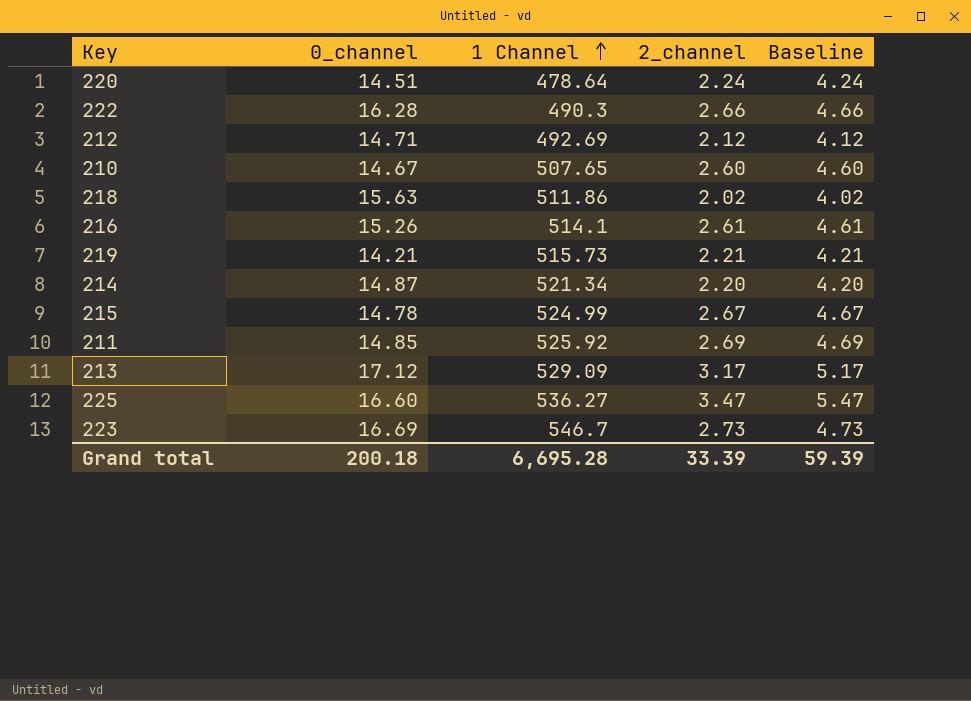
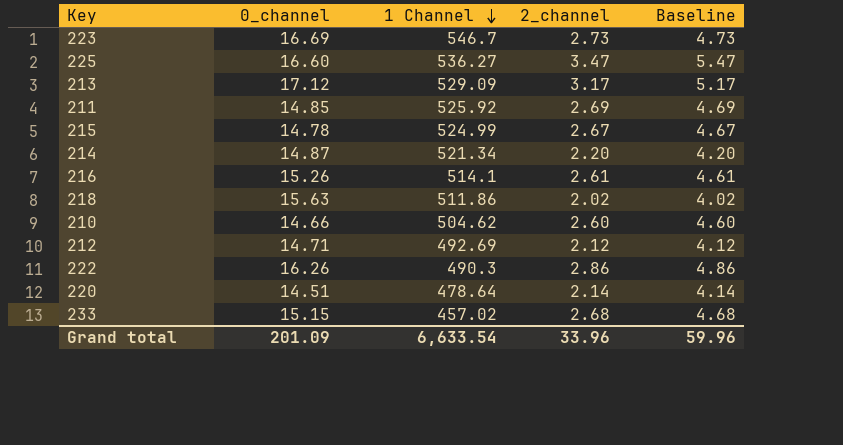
row order: 1 Channel ascending -> 1 Channel descending
row 219: 14.21 | 515.73 | 2.21 | 4.21 -> none
210 | 0_channel: 14.67 -> 14.66
210 | 1 Channel: 507.65 -> 504.62
222 | 0_channel: 16.28 -> 16.26
222 | 2_channel: 2.66 -> 2.86
222 | Baseline: 4.66 -> 4.86
220 | 2_channel: 2.24 -> 2.14
220 | Baseline: 4.24 -> 4.14
row 233: none -> 15.15 | 457.02 | 2.68 | 4.68
Grand total | 0_channel: 200.18 -> 201.09
Grand total | 1 Channel: 6,695.28 -> 6,633.54
Grand total | 2_channel: 33.39 -> 33.96
Grand total | Baseline: 59.39 -> 59.96

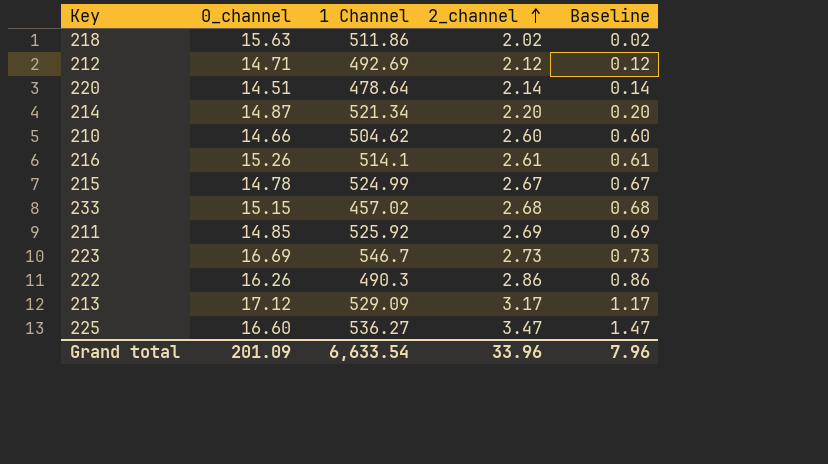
row order: 1 Channel descending -> 2_channel ascending
column Baseline | formula: [2_channel] + 2 -> [2_channel] - 2
Grand total | Baseline: 59.96 -> 7.96

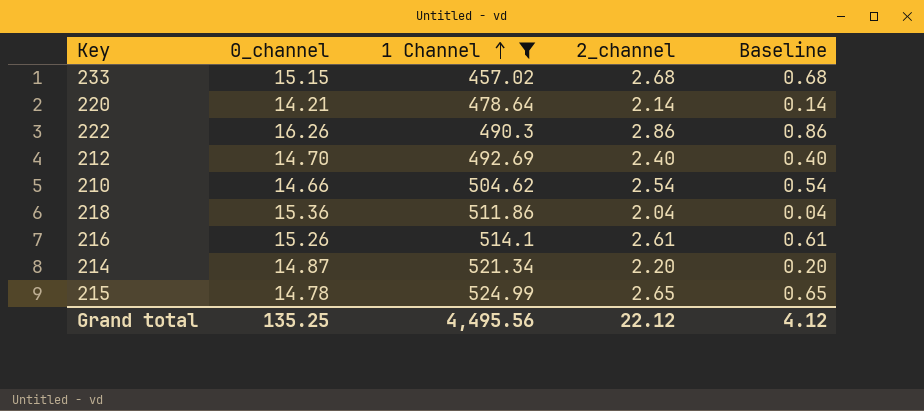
filter: none -> 1 Channel <= 524.99
row order: 2_channel ascending -> 1 Channel ascending
220 | 0_channel: 14.51 -> 14.21
212 | 0_channel: 14.71 -> 14.70
212 | 2_channel: 2.12 -> 2.40
212 | Baseline: 0.12 -> 0.40
210 | 2_channel: 2.60 -> 2.54
210 | Baseline: 0.60 -> 0.54
218 | 0_channel: 15.63 -> 15.36
218 | 2_channel: 2.02 -> 2.04
218 | Baseline: 0.02 -> 0.04
215 | 2_channel: 2.67 -> 2.65
215 | Baseline: 0.67 -> 0.65
Grand total | 0_channel: 201.09 -> 135.25
Grand total | 1 Channel: 6,633.54 -> 4,495.56
Grand total | 2_channel: 33.96 -> 22.12
Grand total | Baseline: 7.96 -> 4.12

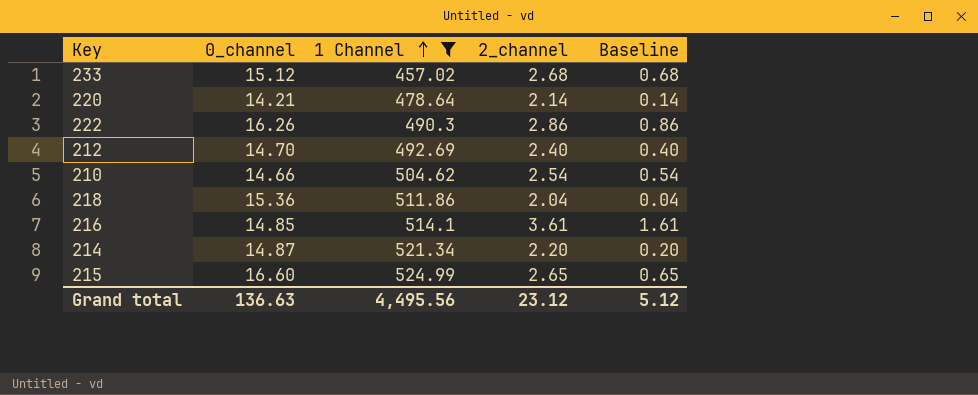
233 | 0_channel: 15.15 -> 15.12
216 | 0_channel: 15.26 -> 14.85
216 | 2_channel: 2.61 -> 3.61
216 | Baseline: 0.61 -> 1.61
215 | 0_channel: 14.78 -> 16.60
Grand total | 0_channel: 135.25 -> 136.63
Grand total | 2_channel: 22.12 -> 23.12
Grand total | Baseline: 4.12 -> 5.12

